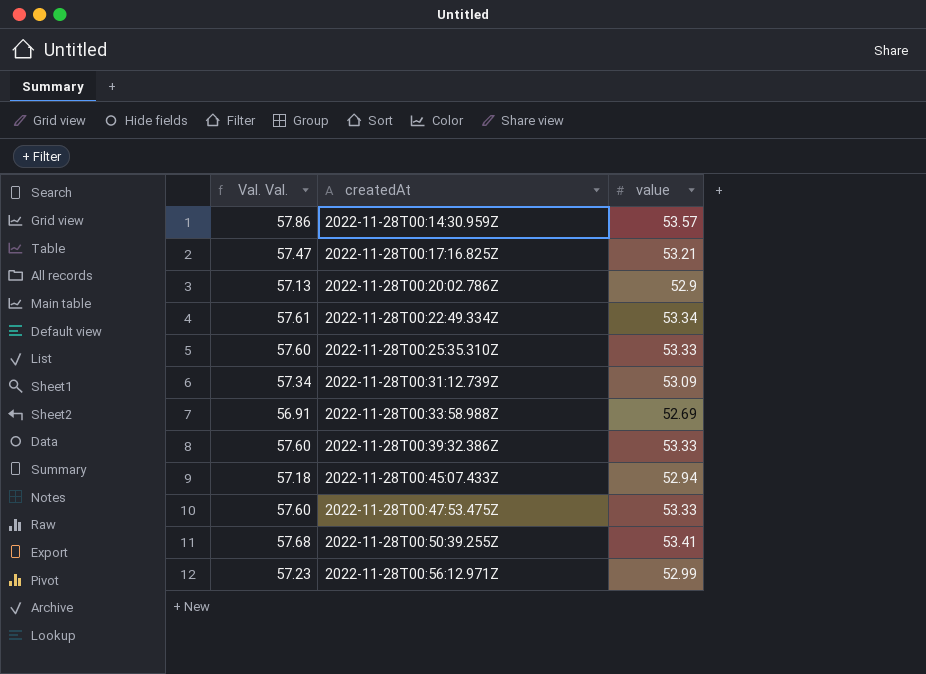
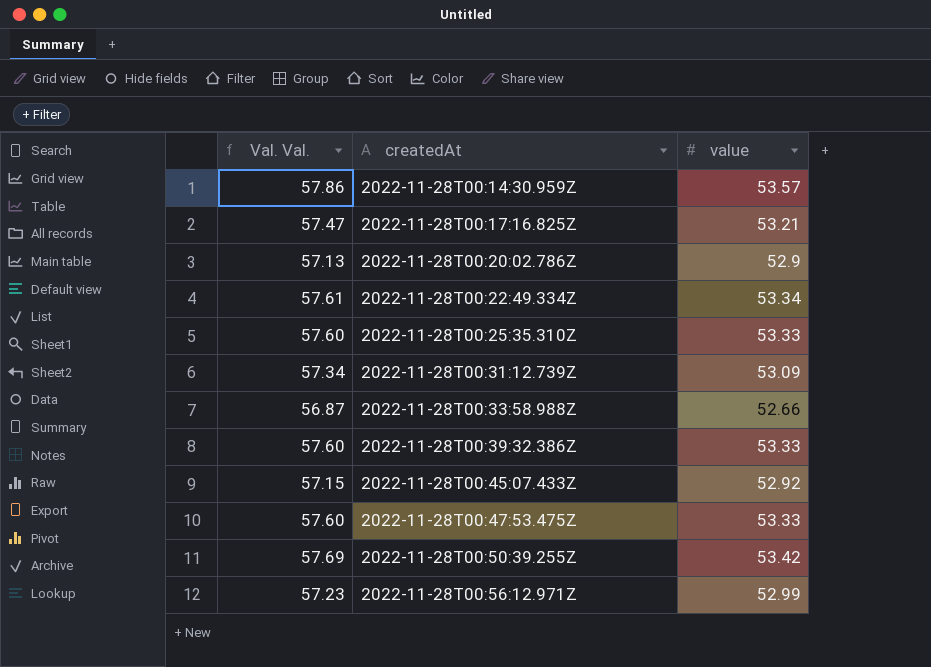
2022-11-28T00:33:58.988Z | Val. Val.: 56.91 -> 56.87
2022-11-28T00:33:58.988Z | value: 52.69 -> 52.66
2022-11-28T00:45:07.433Z | Val. Val.: 57.18 -> 57.15
2022-11-28T00:45:07.433Z | value: 52.94 -> 52.92
2022-11-28T00:50:39.255Z | Val. Val.: 57.68 -> 57.69
2022-11-28T00:50:39.255Z | value: 53.41 -> 53.42

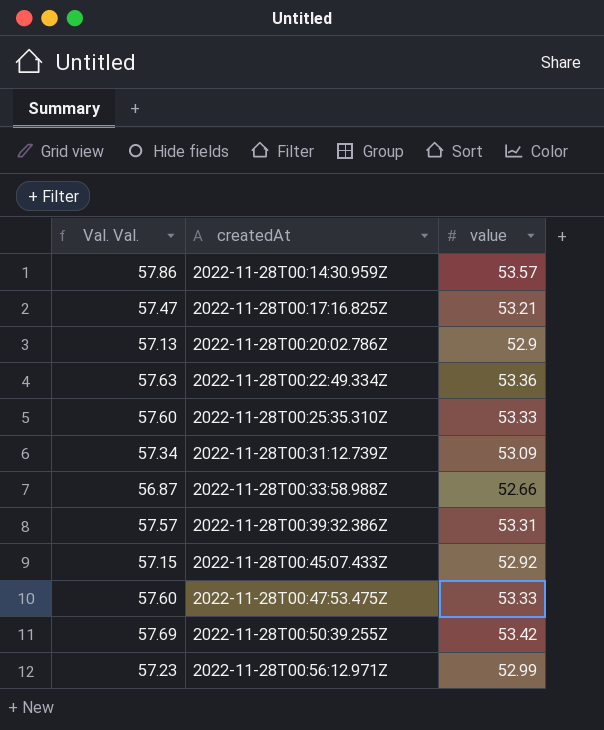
2022-11-28T00:22:49.334Z | Val. Val.: 57.61 -> 57.63
2022-11-28T00:22:49.334Z | value: 53.34 -> 53.36
2022-11-28T00:39:32.386Z | Val. Val.: 57.60 -> 57.57
2022-11-28T00:39:32.386Z | value: 53.33 -> 53.31

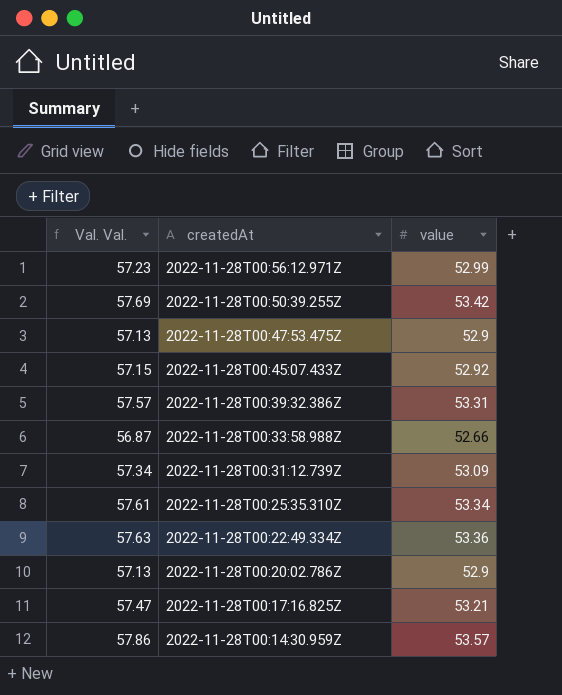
row order: createdAt ascending -> createdAt descending
2022-11-28T00:47:53.475Z | Val. Val.: 57.60 -> 57.13
2022-11-28T00:47:53.475Z | value: 53.33 -> 52.9
2022-11-28T00:25:35.310Z | Val. Val.: 57.60 -> 57.61
2022-11-28T00:25:35.310Z | value: 53.33 -> 53.34

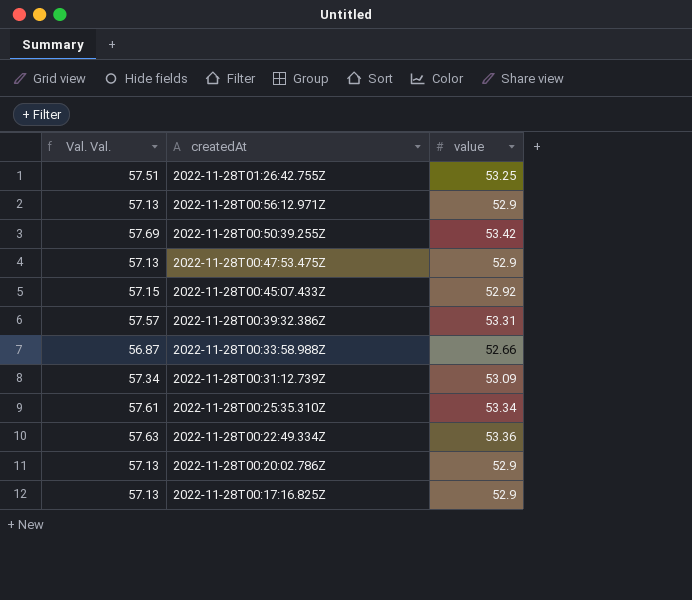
row 2022-11-28T00:14:30.959Z: 57.86 | 53.57 -> none
row 2022-11-28T01:26:42.755Z: none -> 57.51 | 53.25
2022-11-28T00:56:12.971Z | Val. Val.: 57.23 -> 57.13
2022-11-28T00:56:12.971Z | value: 52.99 -> 52.9
2022-11-28T00:17:16.825Z | Val. Val.: 57.47 -> 57.13
2022-11-28T00:17:16.825Z | value: 53.21 -> 52.9

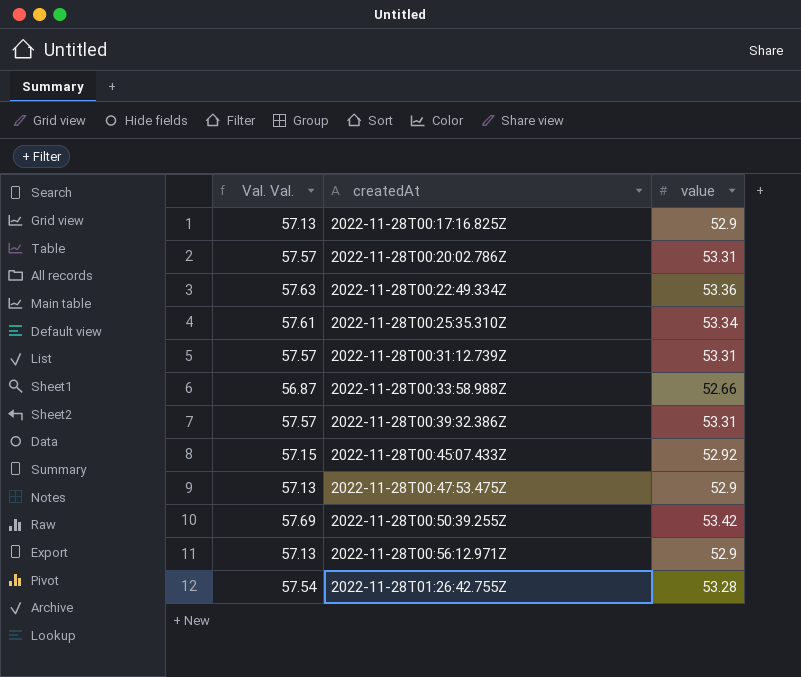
row order: createdAt descending -> createdAt ascending
2022-11-28T00:20:02.786Z | Val. Val.: 57.13 -> 57.57
2022-11-28T00:20:02.786Z | value: 52.9 -> 53.31
2022-11-28T00:31:12.739Z | Val. Val.: 57.34 -> 57.57
2022-11-28T00:31:12.739Z | value: 53.09 -> 53.31
2022-11-28T01:26:42.755Z | Val. Val.: 57.51 -> 57.54
2022-11-28T01:26:42.755Z | value: 53.25 -> 53.28

